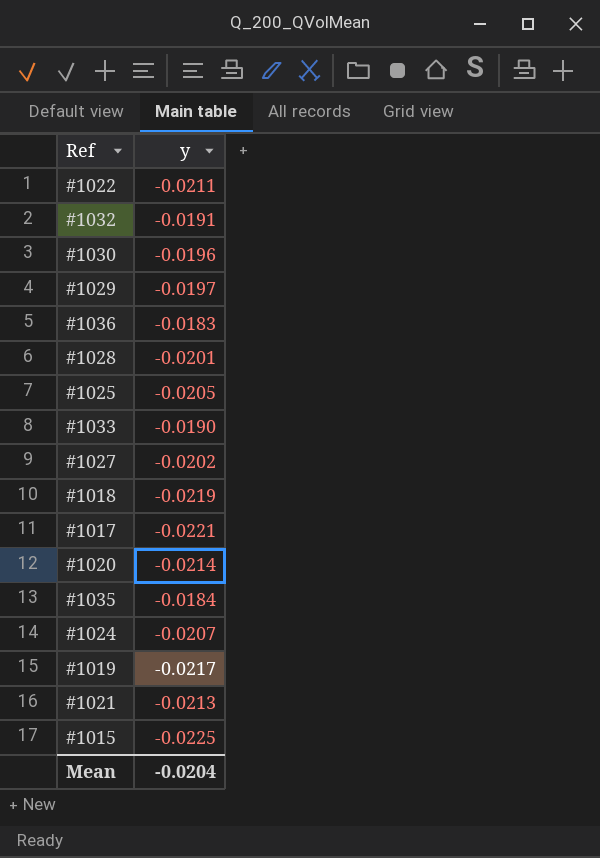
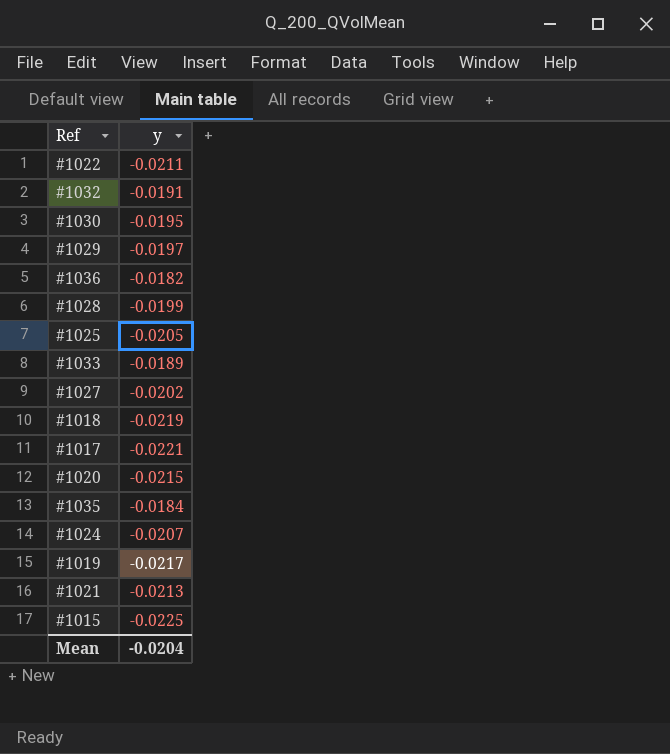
#1030 | y: -0.0196 -> -0.0195
#1036 | y: -0.0183 -> -0.0182
#1028 | y: -0.0201 -> -0.0199
#1033 | y: -0.0190 -> -0.0189
#1020 | y: -0.0214 -> -0.0215

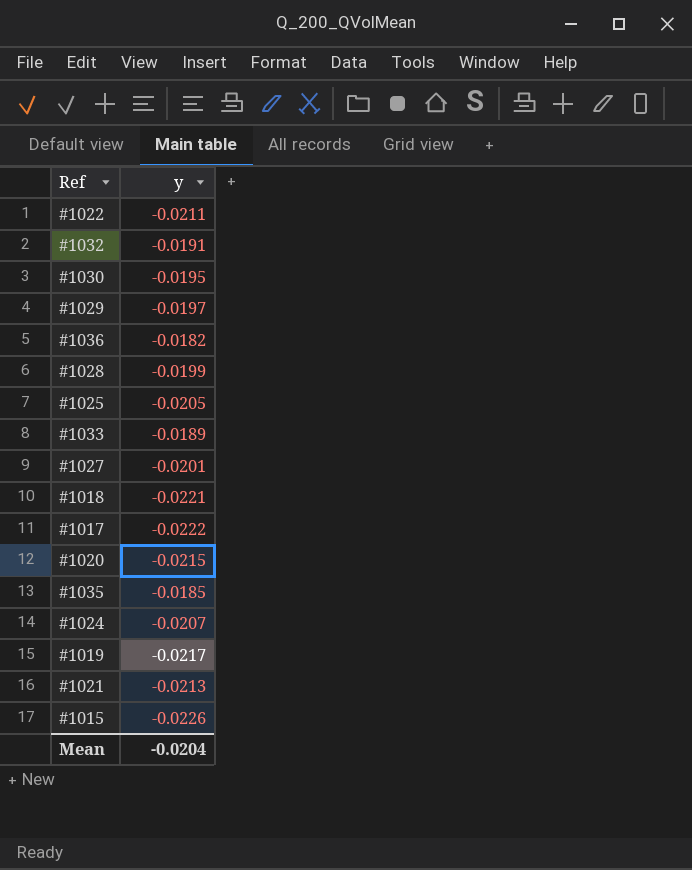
#1027 | y: -0.0202 -> -0.0201
#1018 | y: -0.0219 -> -0.0221
#1017 | y: -0.0221 -> -0.0222
#1035 | y: -0.0184 -> -0.0185
#1015 | y: -0.0225 -> -0.0226

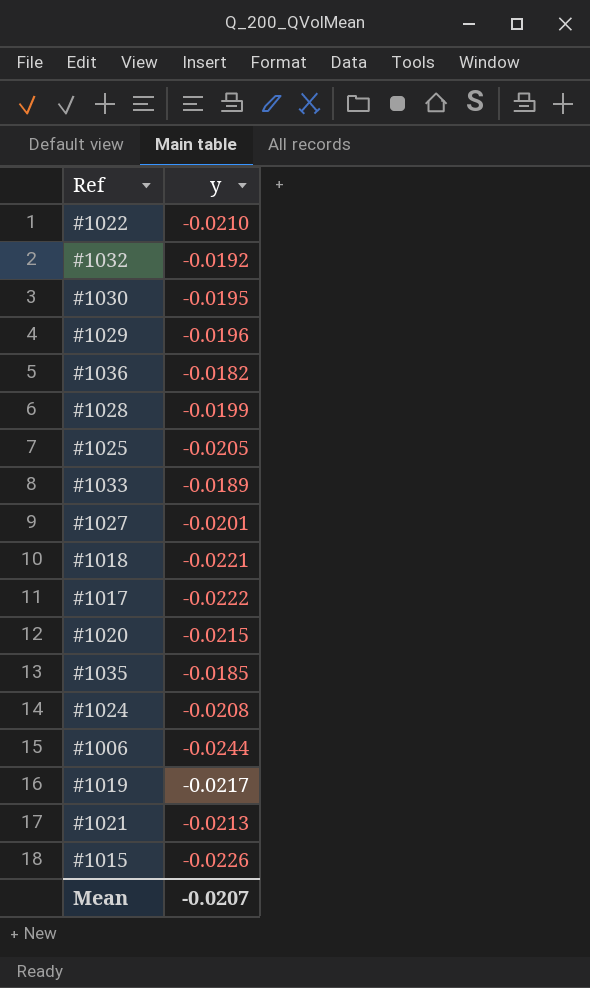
#1022 | y: -0.0211 -> -0.0210
#1032 | y: -0.0191 -> -0.0192
#1029 | y: -0.0197 -> -0.0196
#1024 | y: -0.0207 -> -0.0208
row #1006: none -> -0.0244
Mean | y: -0.0204 -> -0.0207

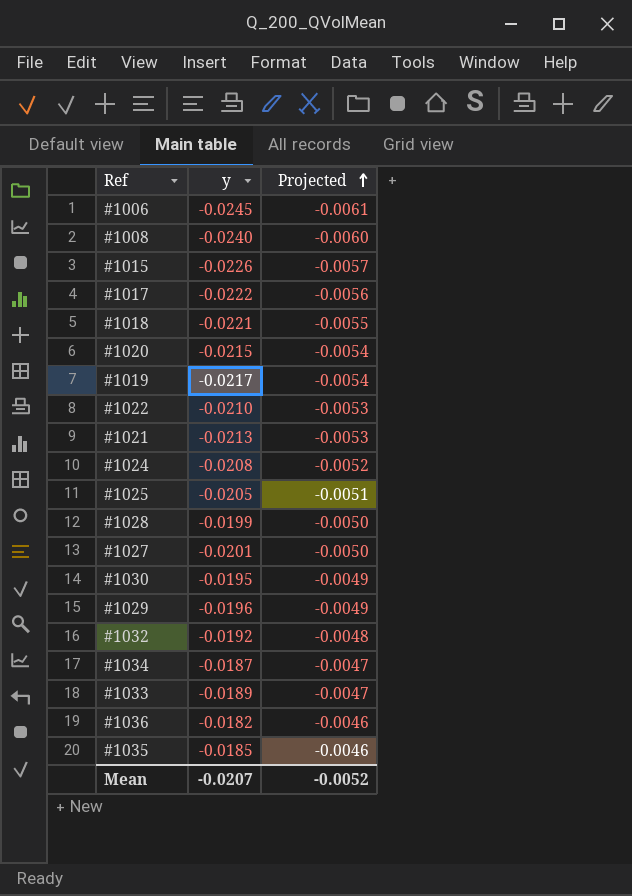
row order: none -> Projected ascending
column Projected | formula: none -> [y] * 0.25
#1006 | y: -0.0244 -> -0.0245
row #1008: none -> -0.0240 | -0.0060
row #1034: none -> -0.0187 | -0.0047

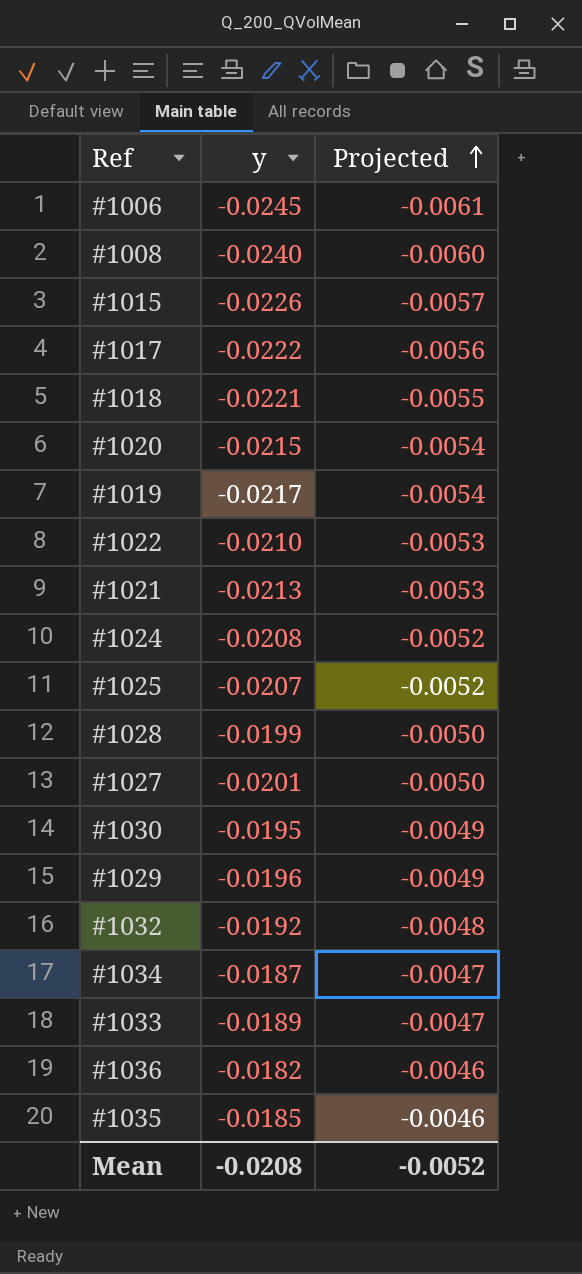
#1025 | y: -0.0205 -> -0.0207
#1025 | Projected: -0.0051 -> -0.0052
Mean | y: -0.0207 -> -0.0208

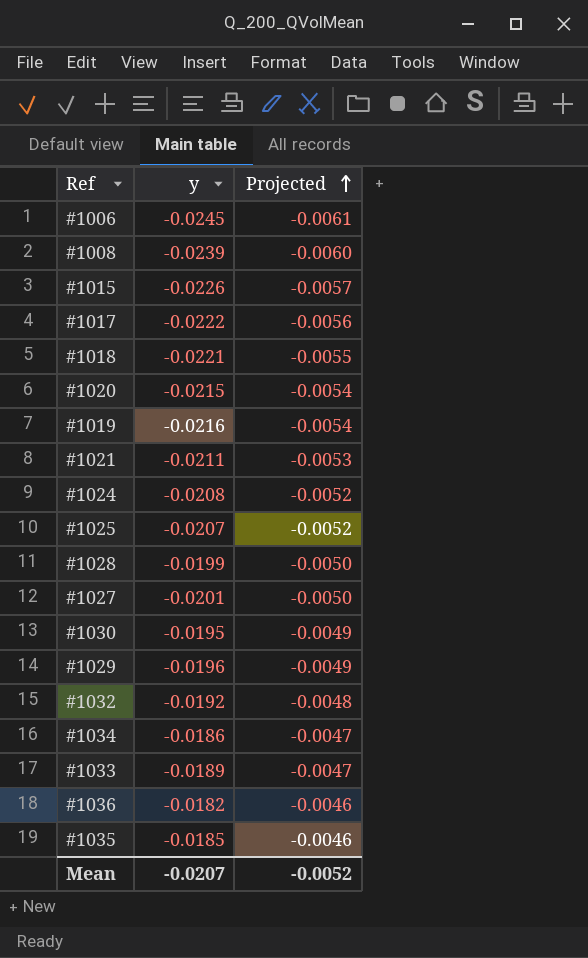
row #1022: -0.0210 | -0.0053 -> none
#1008 | y: -0.0240 -> -0.0239
#1019 | y: -0.0217 -> -0.0216
#1021 | y: -0.0213 -> -0.0211
#1034 | y: -0.0187 -> -0.0186
Mean | y: -0.0208 -> -0.0207

